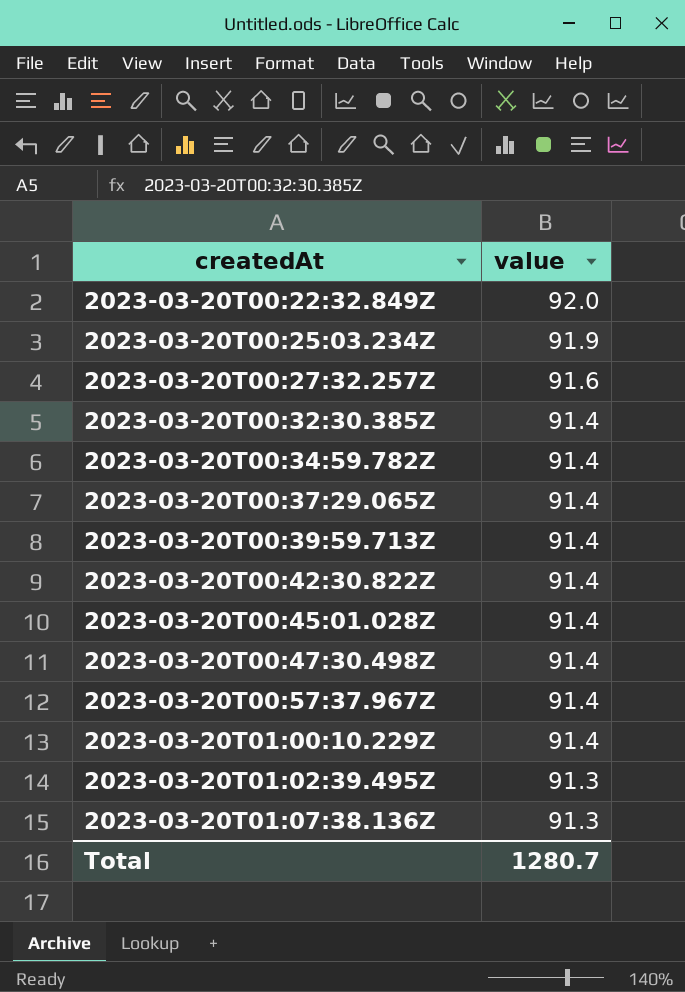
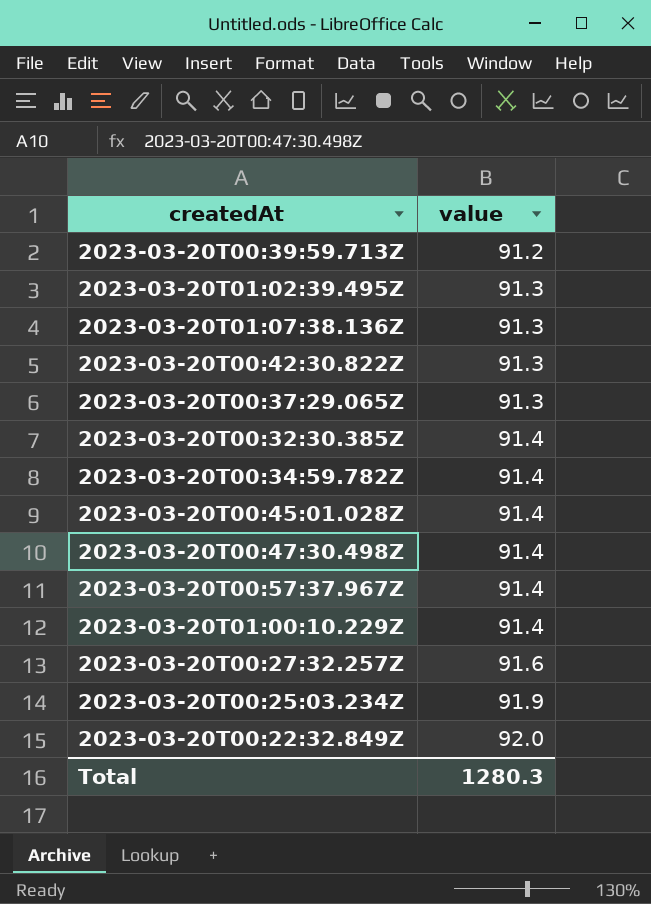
row order: createdAt ascending -> value ascending
2023-03-20T00:39:59.713Z | value: 91.4 -> 91.2
2023-03-20T00:42:30.822Z | value: 91.4 -> 91.3
2023-03-20T00:37:29.065Z | value: 91.4 -> 91.3
Total | value: 1280.7 -> 1280.3

